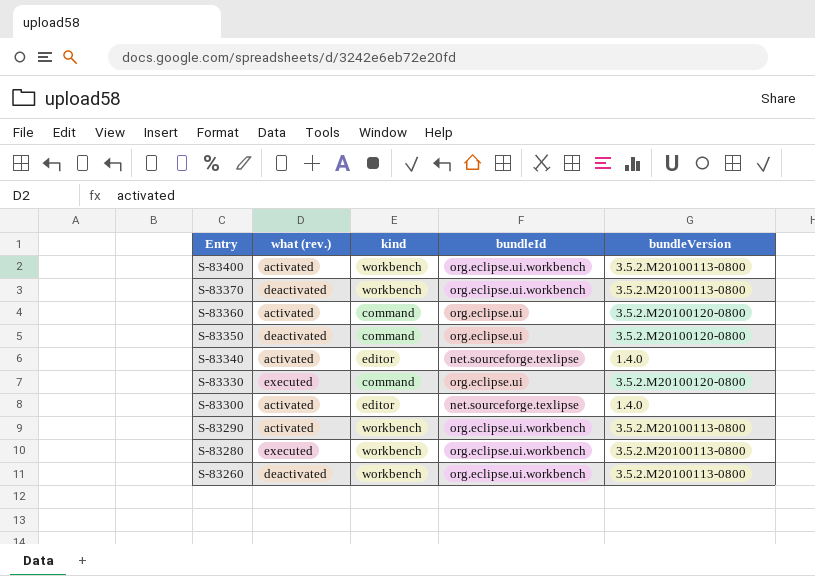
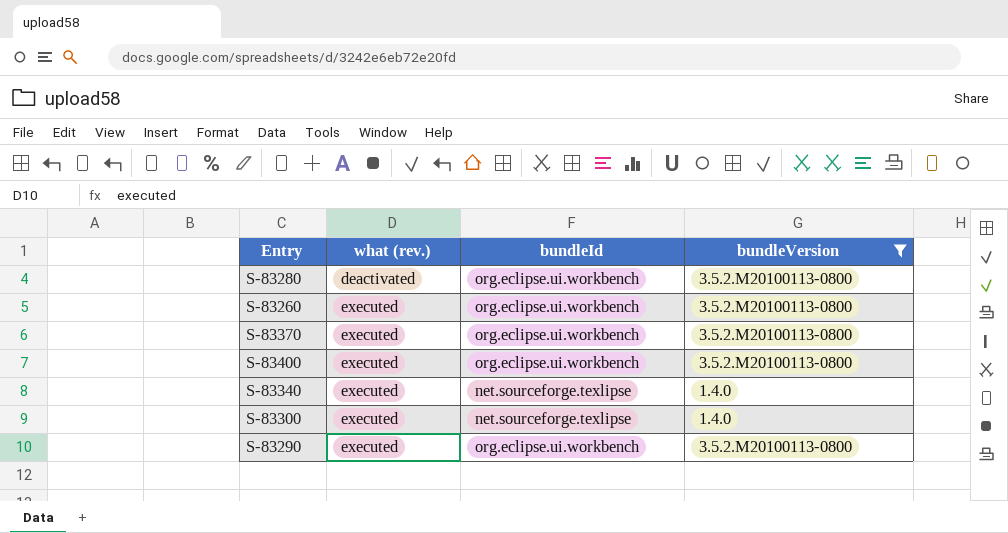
filter: none -> bundleVersion != 3.5.2.M20100120-0800
row order: Entry descending -> what (rev.) ascending
column kind | position: 3 -> none
S-83280 | what (rev.): executed -> deactivated
S-83260 | what (rev.): deactivated -> executed
S-83370 | what (rev.): deactivated -> executed
S-83400 | what (rev.): activated -> executed
S-83340 | what (rev.): activated -> executed
S-83300 | what (rev.): activated -> executed
S-83290 | what (rev.): activated -> executed

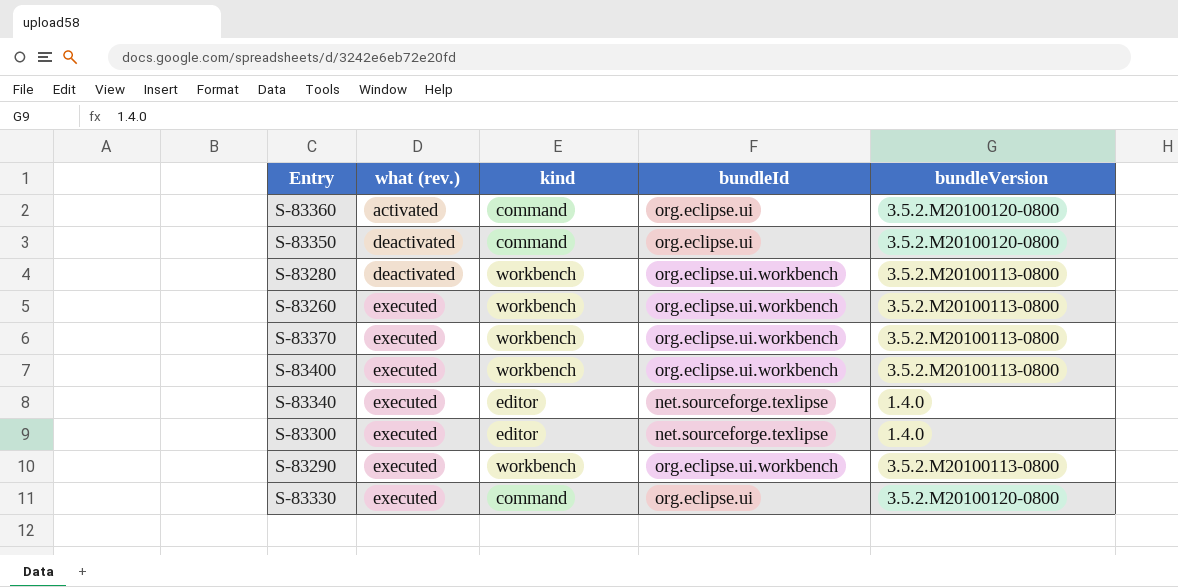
filter: bundleVersion != 3.5.2.M20100120-0800 -> none
column kind | position: none -> 3

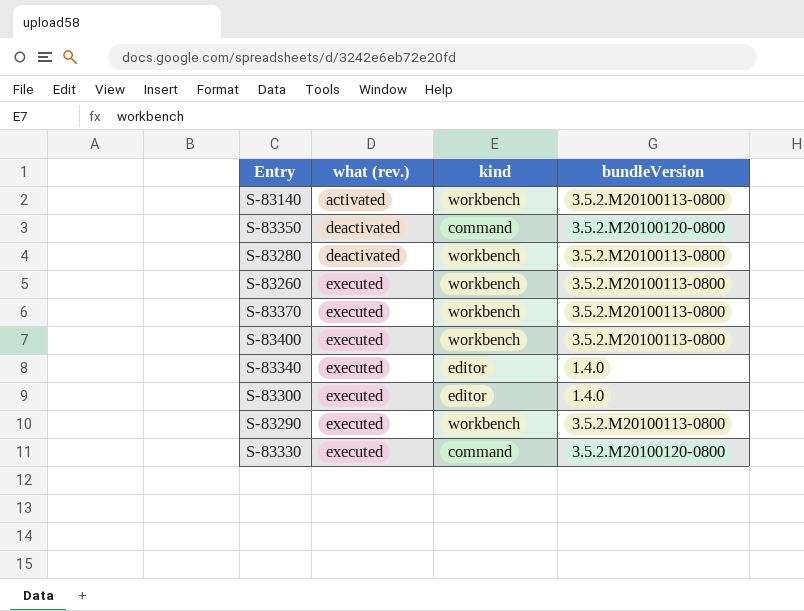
column bundleId | position: 4 -> none
row S-83360: activated | command | org.eclipse.ui | 3.5.2.M20100120-0800 -> none
row S-83140: none -> activated | workbench | 3.5.2.M20100113-0800

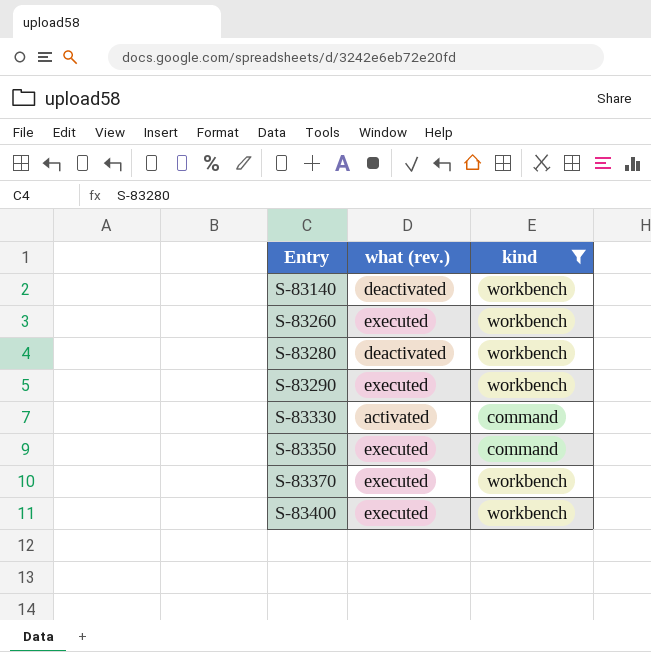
filter: none -> kind != editor
row order: what (rev.) ascending -> Entry ascending
column bundleVersion | position: 4 -> none
S-83140 | what (rev.): activated -> deactivated
S-83330 | what (rev.): executed -> activated
S-83350 | what (rev.): deactivated -> executed

